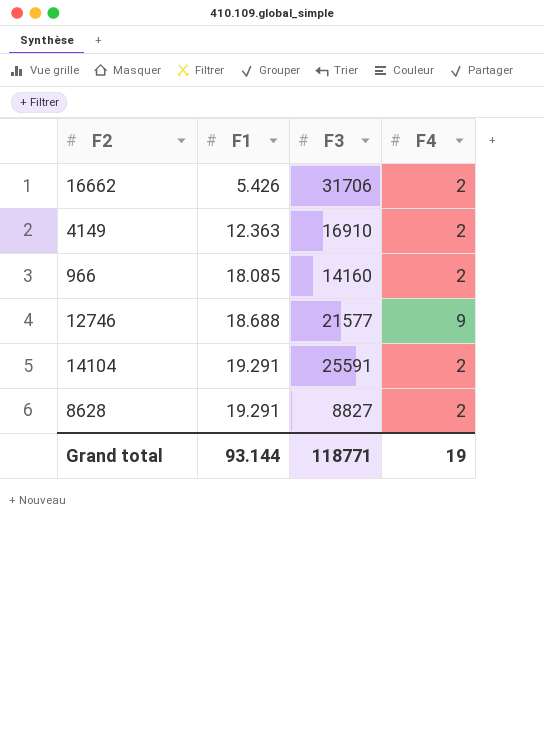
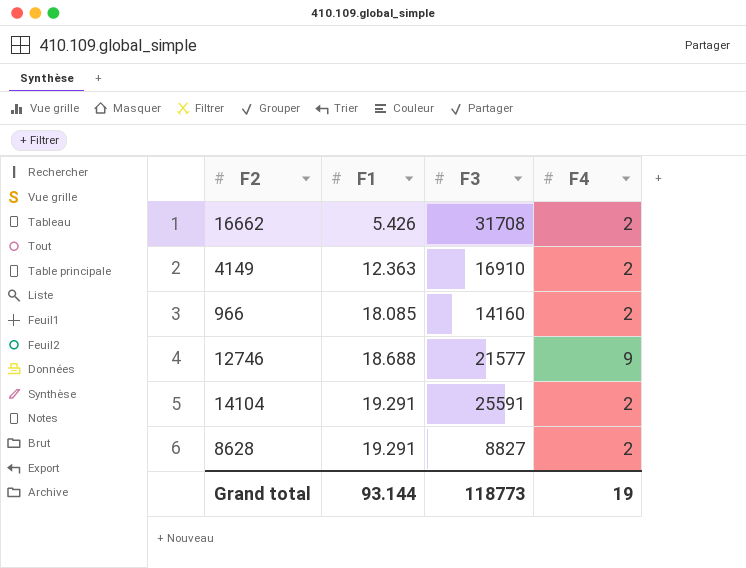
16662 | F3: 31706 -> 31708
Grand total | F3: 118771 -> 118773

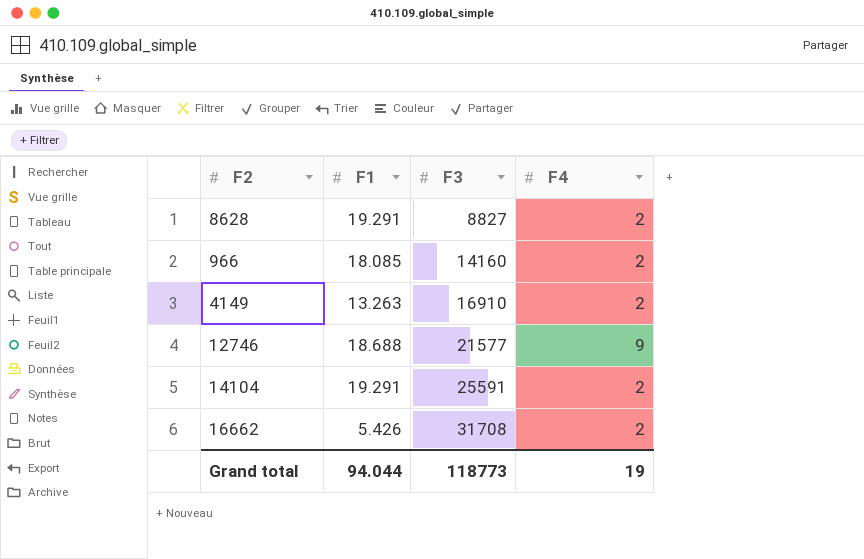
row order: F1 ascending -> F3 ascending
4149 | F1: 12.363 -> 13.263
Grand total | F1: 93.144 -> 94.044

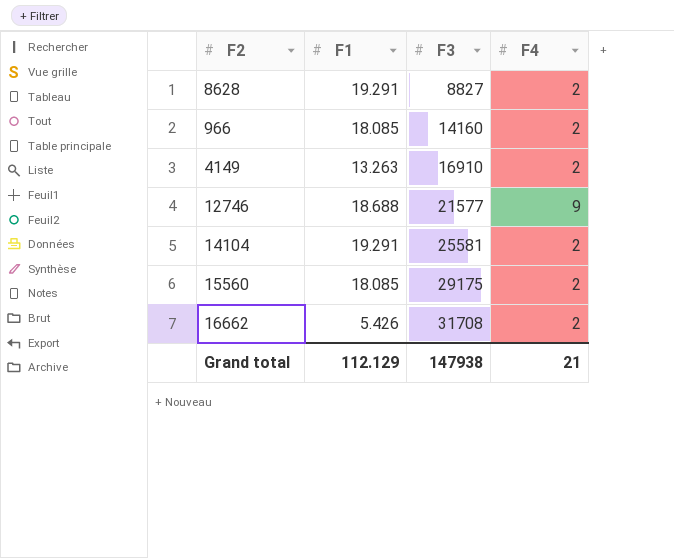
14104 | F3: 25591 -> 25581
row 15560: none -> 18.085 | 29175 | 2
Grand total | F1: 94.044 -> 112.129
Grand total | F3: 118773 -> 147938
Grand total | F4: 19 -> 21

